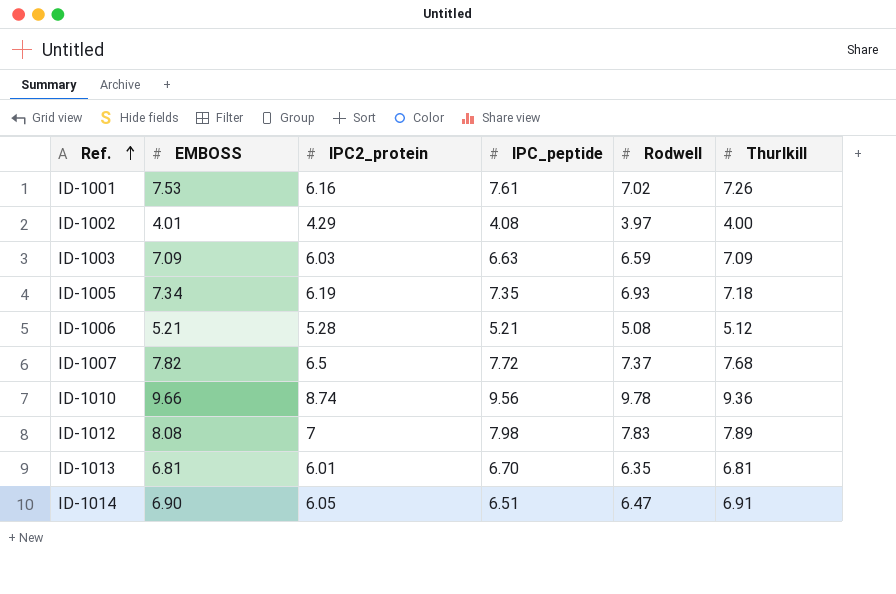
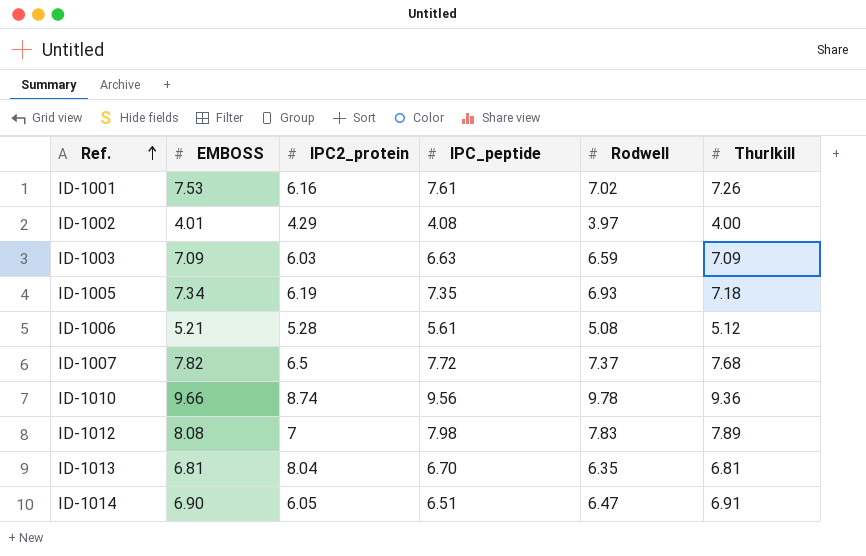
ID-1006 | IPC_peptide: 5.21 -> 5.61
ID-1013 | IPC2_protein: 6.01 -> 8.04

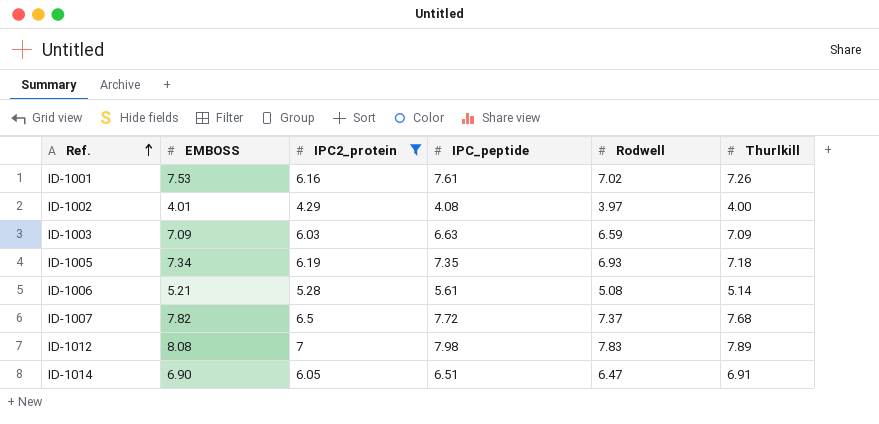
filter: none -> IPC2_protein <= 7
ID-1006 | Thurlkill: 5.12 -> 5.14

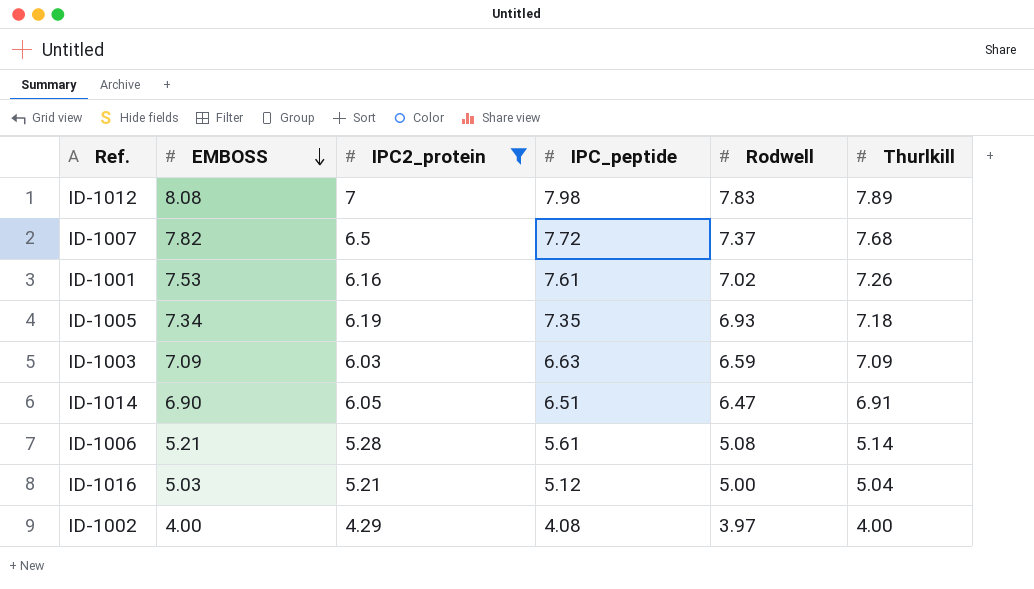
row order: Ref. ascending -> EMBOSS descending
row ID-1016: none -> 5.03 | 5.21 | 5.12 | 5.00 | 5.04
ID-1002 | EMBOSS: 4.01 -> 4.00

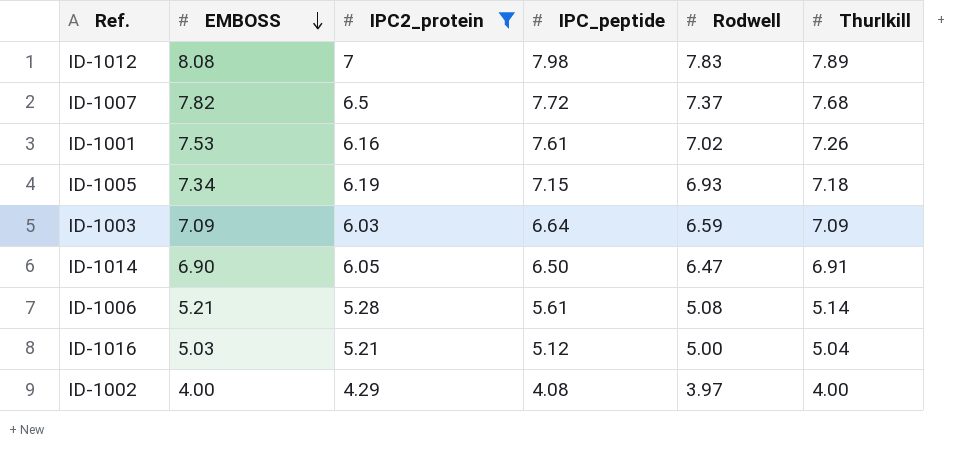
ID-1005 | IPC_peptide: 7.35 -> 7.15
ID-1003 | IPC_peptide: 6.63 -> 6.64
ID-1014 | IPC_peptide: 6.51 -> 6.50

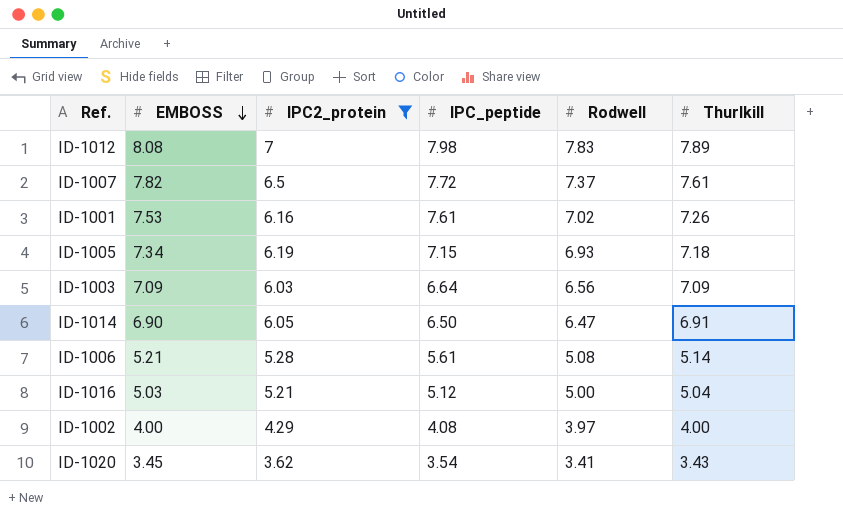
ID-1007 | Thurlkill: 7.68 -> 7.61
ID-1003 | Rodwell: 6.59 -> 6.56
row ID-1020: none -> 3.45 | 3.62 | 3.54 | 3.41 | 3.43

